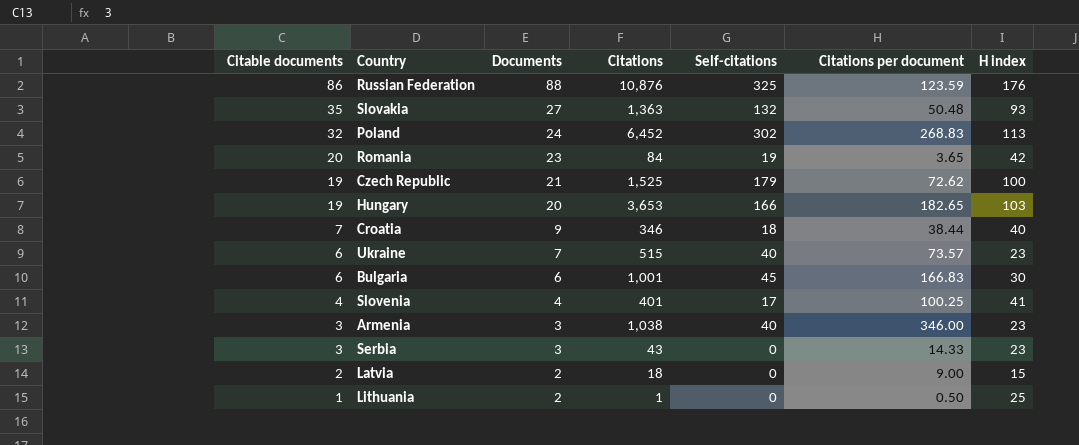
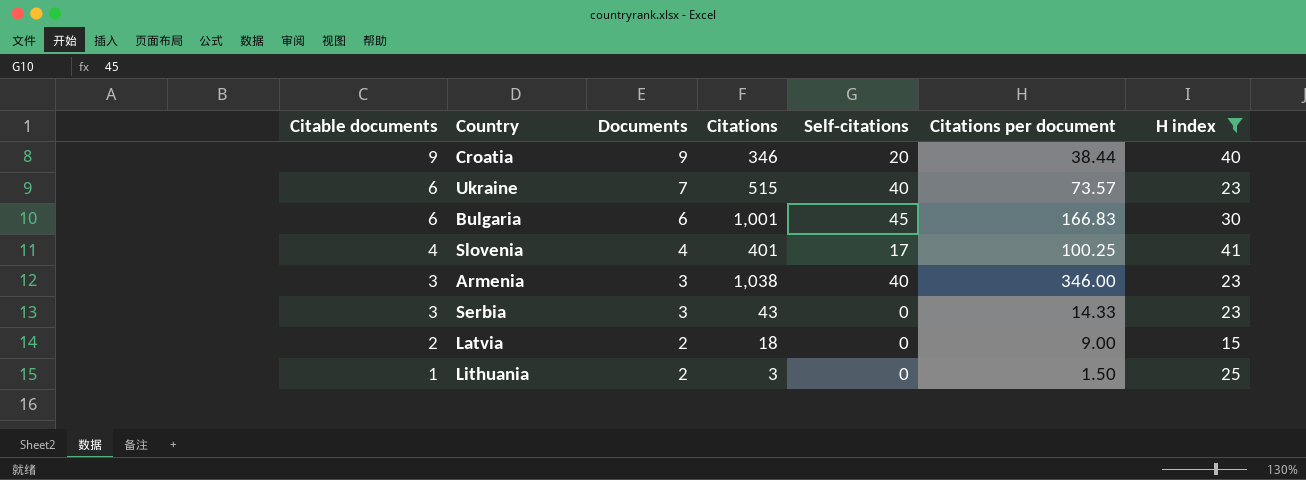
filter: none -> H index <= 41
Croatia | Citable documents: 7 -> 9
Croatia | Self-citations: 18 -> 20
Lithuania | Citations: 1 -> 3
Lithuania | Citations per document: 0.50 -> 1.50

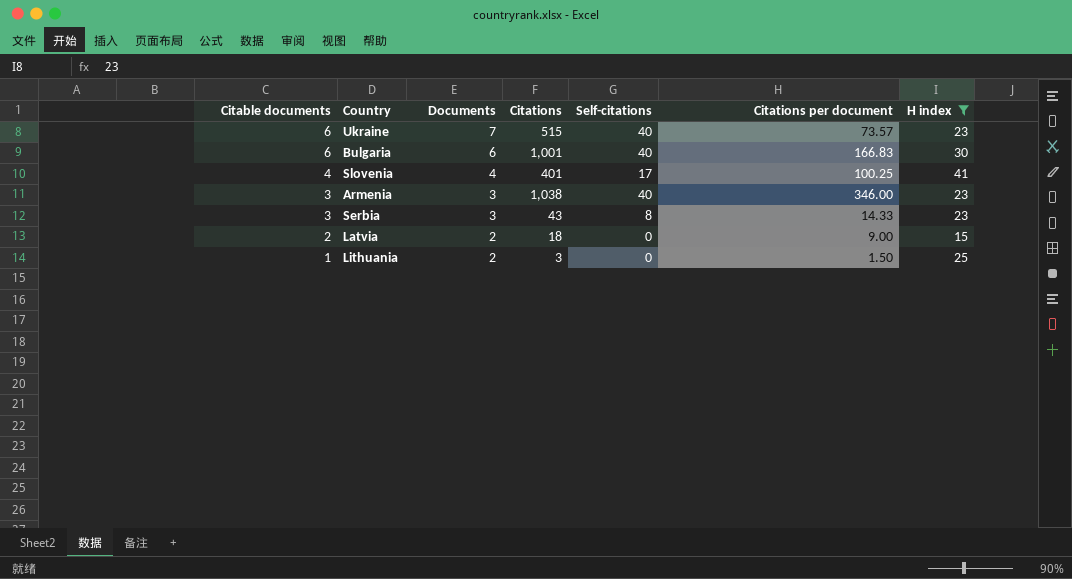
row Croatia: 9 | 9 | 346 | 20 | 38.44 | 40 -> none
Bulgaria | Self-citations: 45 -> 40
Serbia | Self-citations: 0 -> 8

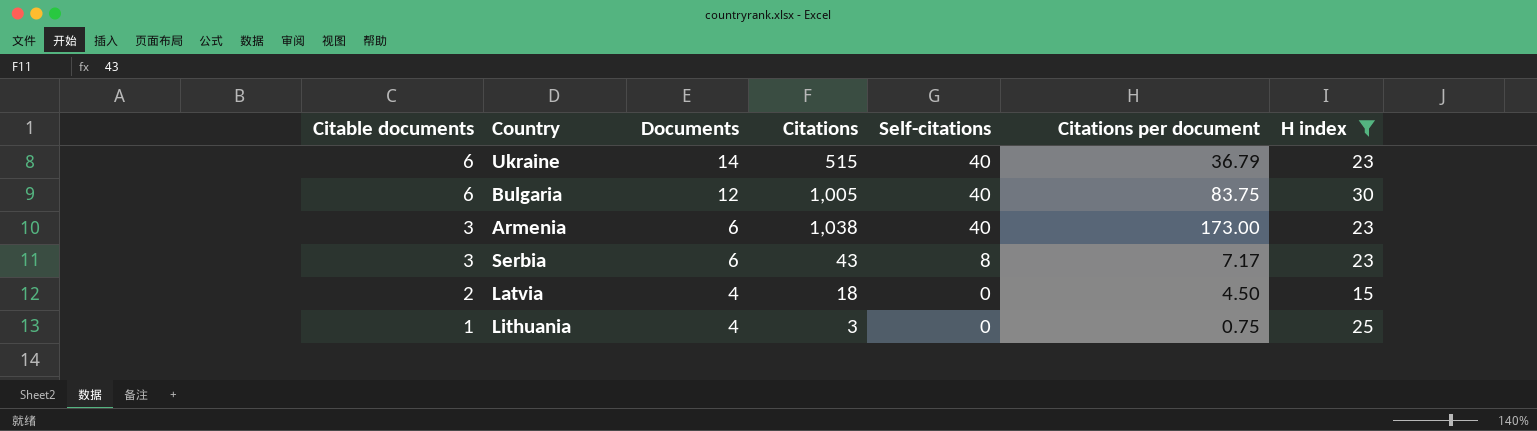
row Slovenia: 4 | 4 | 401 | 17 | 100.25 | 41 -> none
Ukraine | Documents: 7 -> 14
Ukraine | Citations per document: 73.57 -> 36.79
Bulgaria | Documents: 6 -> 12
Bulgaria | Citations: 1,001 -> 1,005
Bulgaria | Citations per document: 166.83 -> 83.75
Armenia | Documents: 3 -> 6
Armenia | Citations per document: 346.00 -> 173.00
Serbia | Documents: 3 -> 6
Serbia | Citations per document: 14.33 -> 7.17
Latvia | Documents: 2 -> 4
Latvia | Citations per document: 9.00 -> 4.50
Lithuania | Documents: 2 -> 4
Lithuania | Citations per document: 1.50 -> 0.75

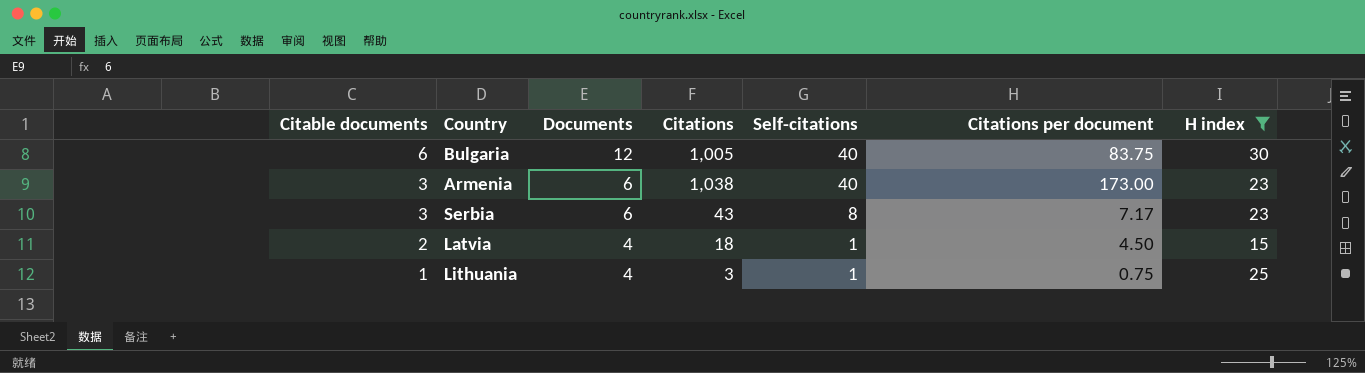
row Ukraine: 6 | 14 | 515 | 40 | 36.79 | 23 -> none
Latvia | Self-citations: 0 -> 1
Lithuania | Self-citations: 0 -> 1

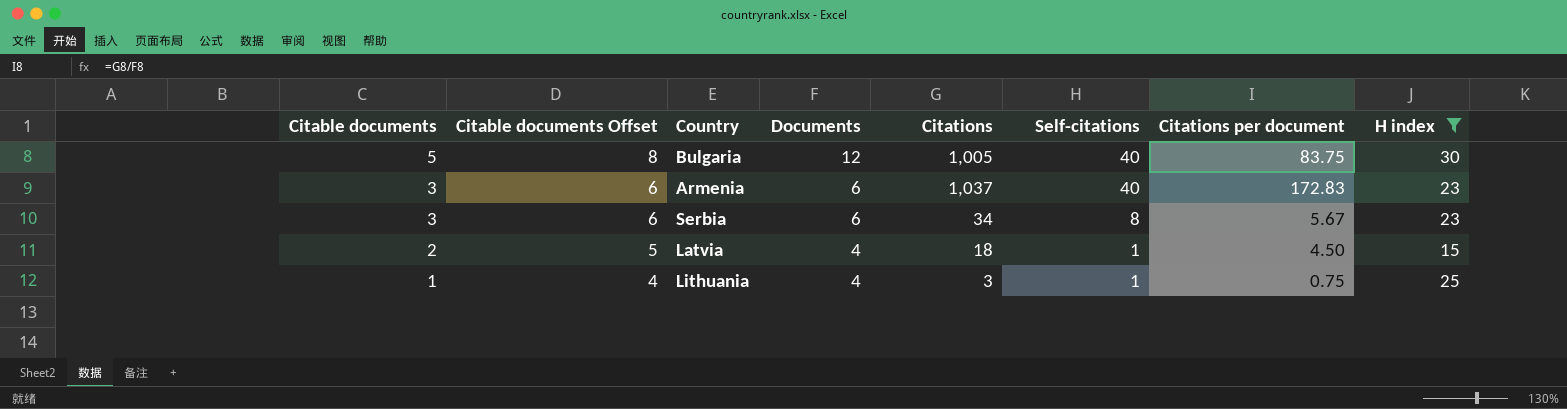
column Citable documents Offset | formula: none -> [Citable documents] + 3
Bulgaria | Citable documents: 6 -> 5
Armenia | Citations: 1,038 -> 1,037
Armenia | Citations per document: 173.00 -> 172.83
Serbia | Citations: 43 -> 34
Serbia | Citations per document: 7.17 -> 5.67

